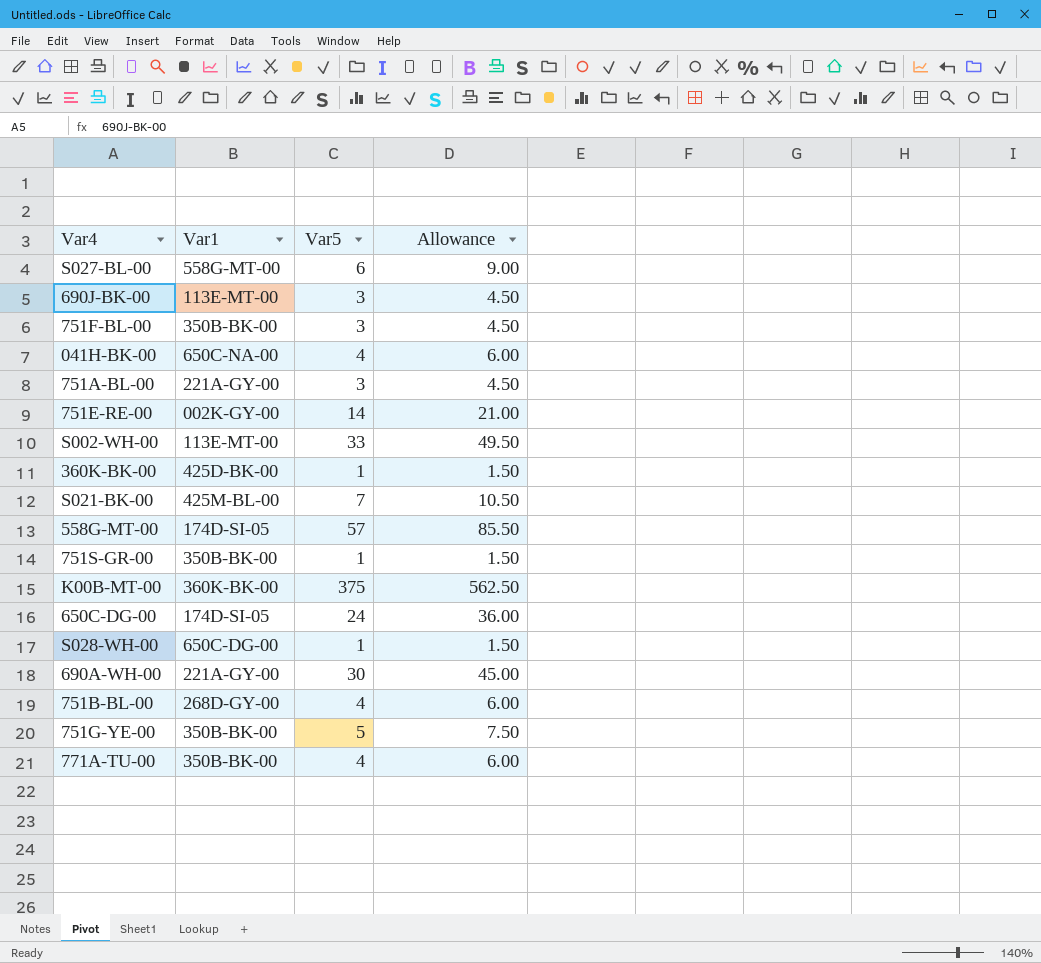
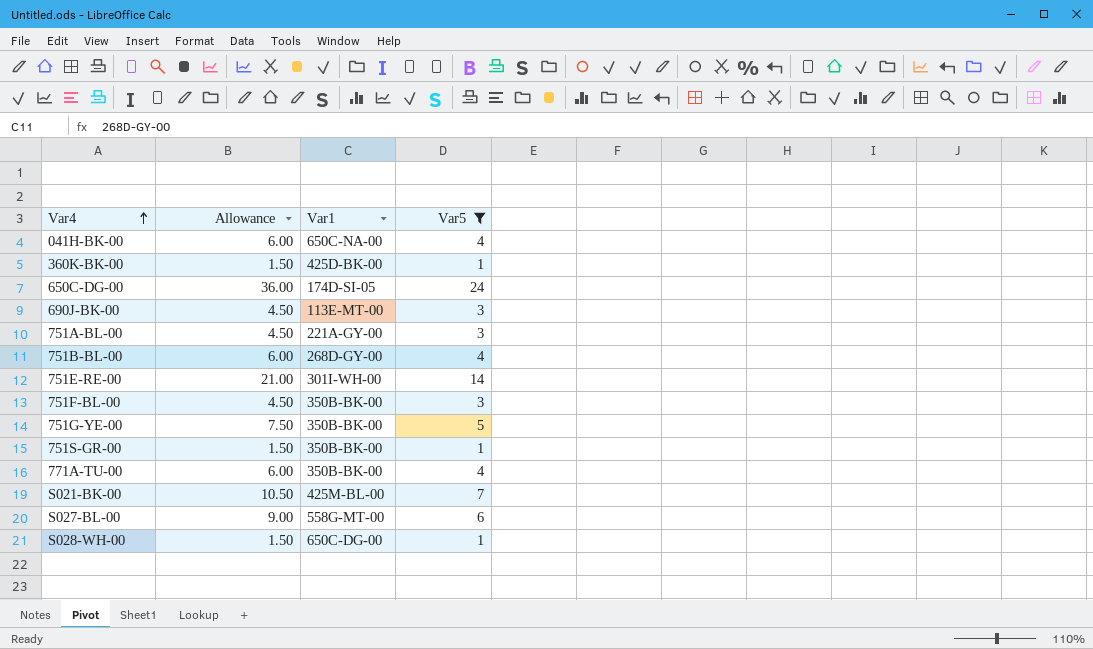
filter: none -> Var5 <= 24
row order: none -> Var4 ascending
column Allowance | position: 4 -> 2
751E-RE-00 | Var1: 002K-GY-00 -> 301I-WH-00

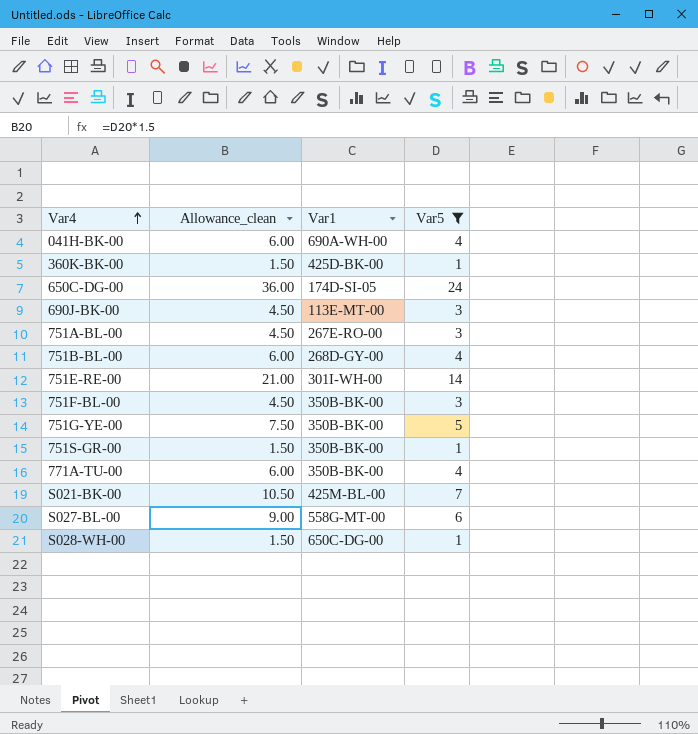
column name: Allowance -> Allowance_clean
041H-BK-00 | Var1: 650C-NA-00 -> 690A-WH-00
751A-BL-00 | Var1: 221A-GY-00 -> 267E-RO-00

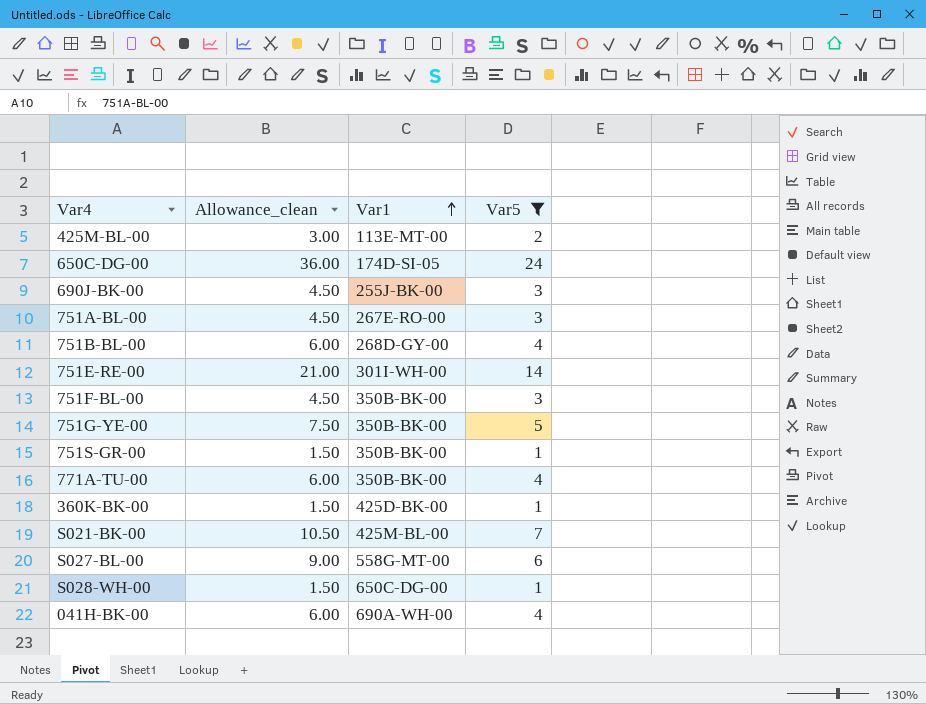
row order: Var4 ascending -> Var1 ascending
row 425M-BL-00: none -> 3.00 | 113E-MT-00 | 2
690J-BK-00 | Var1: 113E-MT-00 -> 255J-BK-00

